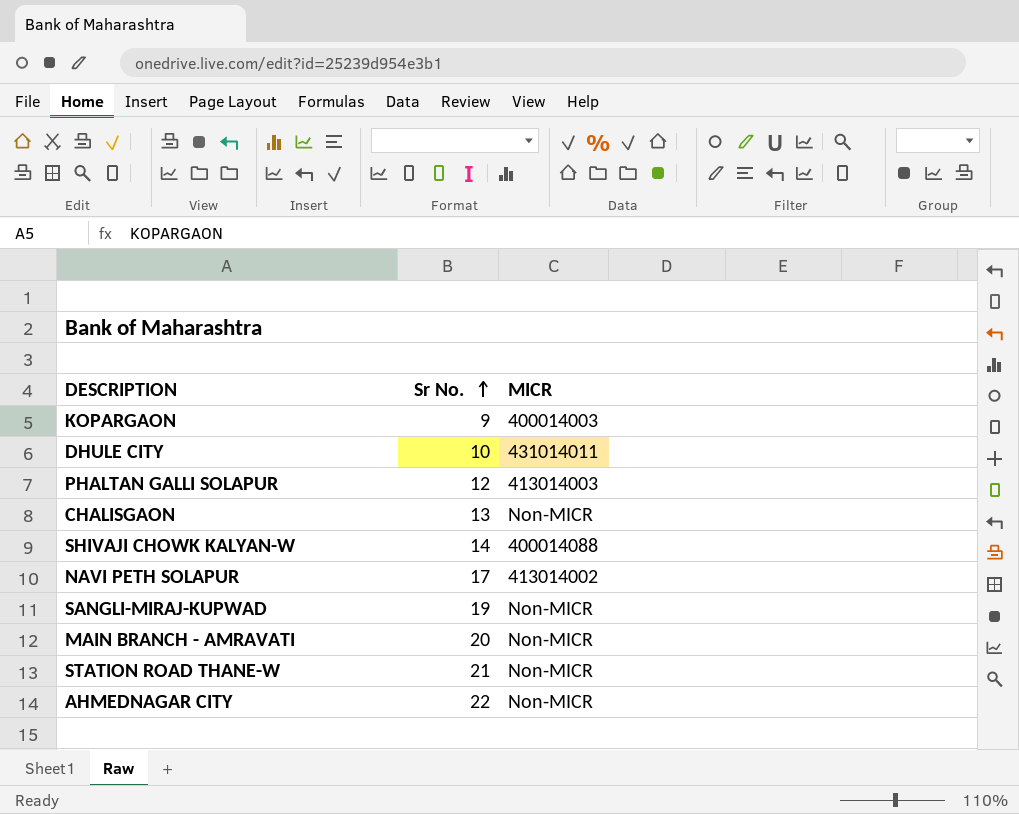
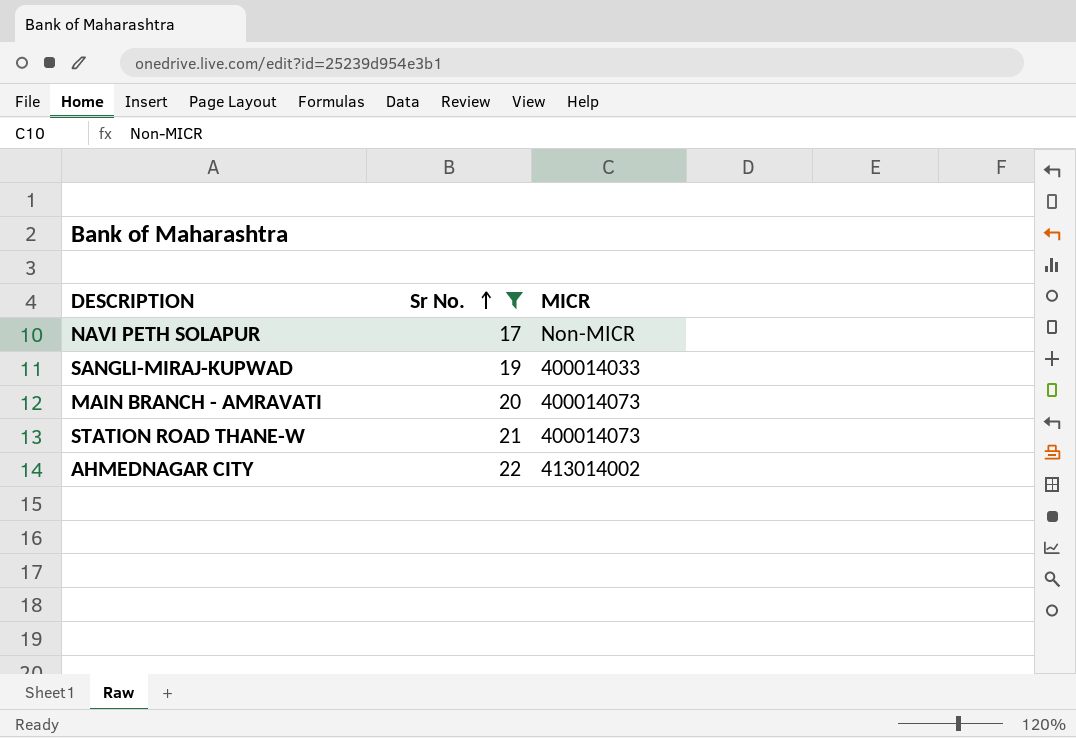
filter: none -> Sr No. >= 17
NAVI PETH SOLAPUR | MICR: 413014002 -> Non-MICR
SANGLI-MIRAJ-KUPWAD | MICR: Non-MICR -> 400014033
MAIN BRANCH - AMRAVATI | MICR: Non-MICR -> 400014073
STATION ROAD THANE-W | MICR: Non-MICR -> 400014073
AHMEDNAGAR CITY | MICR: Non-MICR -> 413014002

